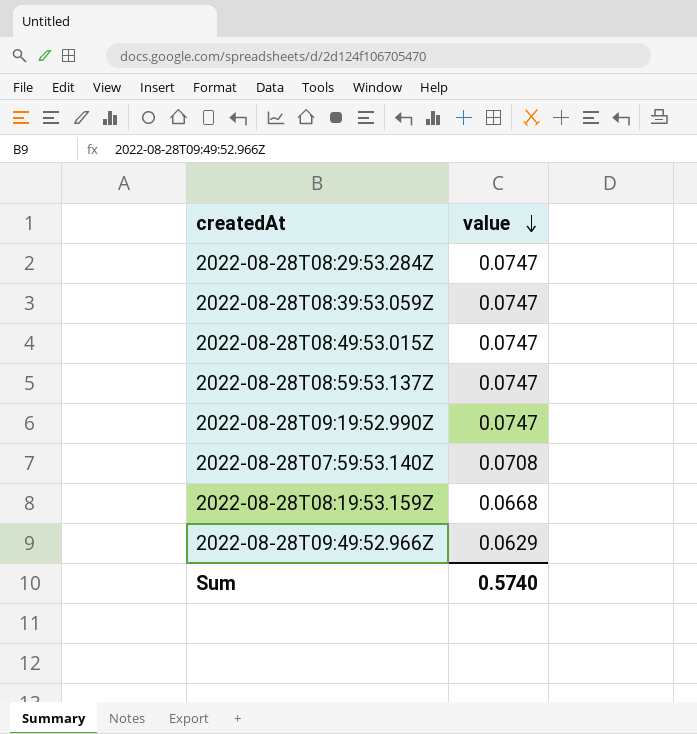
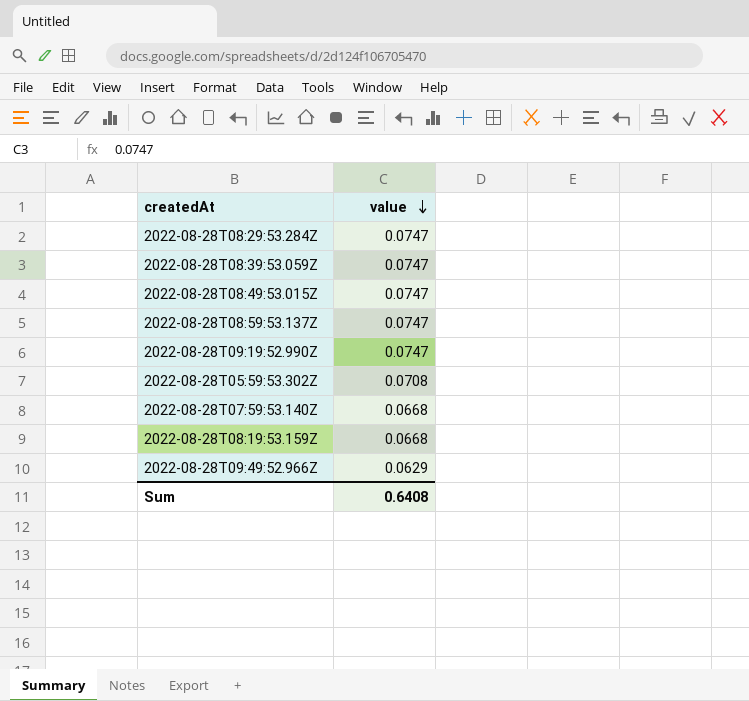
row 2022-08-28T05:59:53.302Z: none -> 0.0708
2022-08-28T07:59:53.140Z | value: 0.0708 -> 0.0668
Sum | value: 0.5740 -> 0.6408

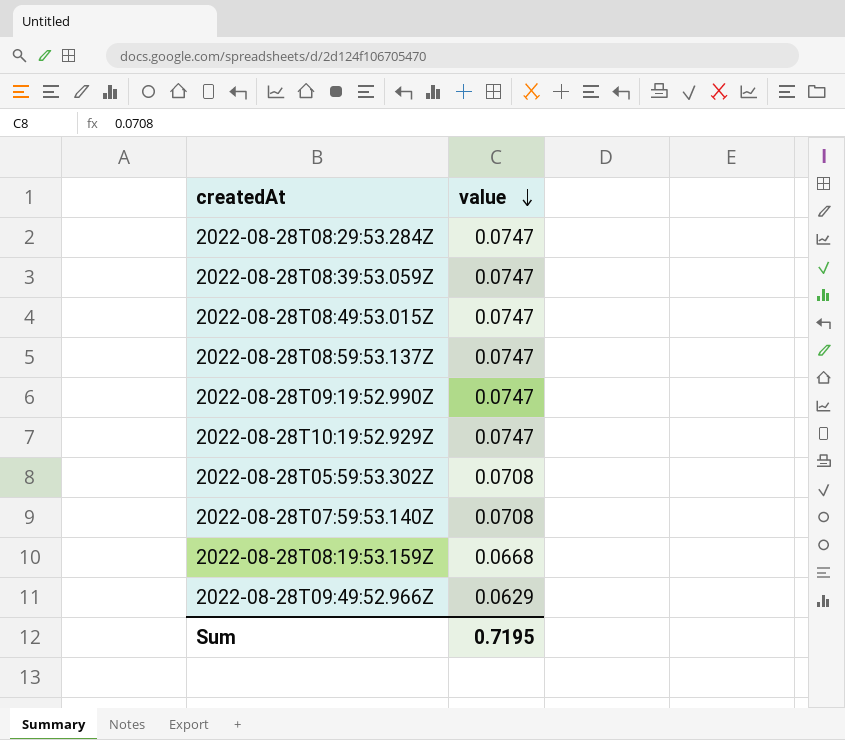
row 2022-08-28T10:19:52.929Z: none -> 0.0747
2022-08-28T07:59:53.140Z | value: 0.0668 -> 0.0708
Sum | value: 0.6408 -> 0.7195

